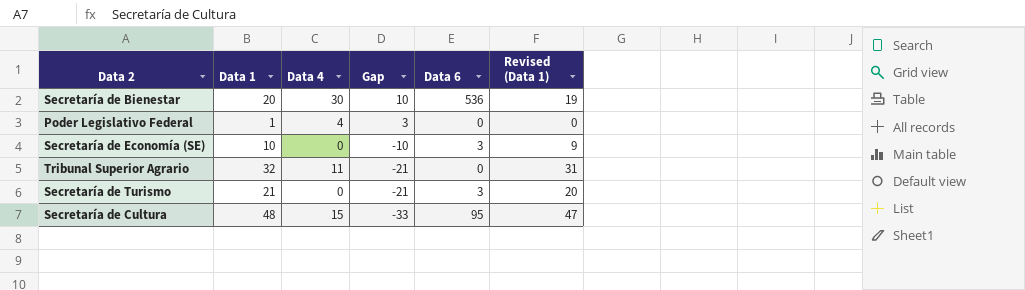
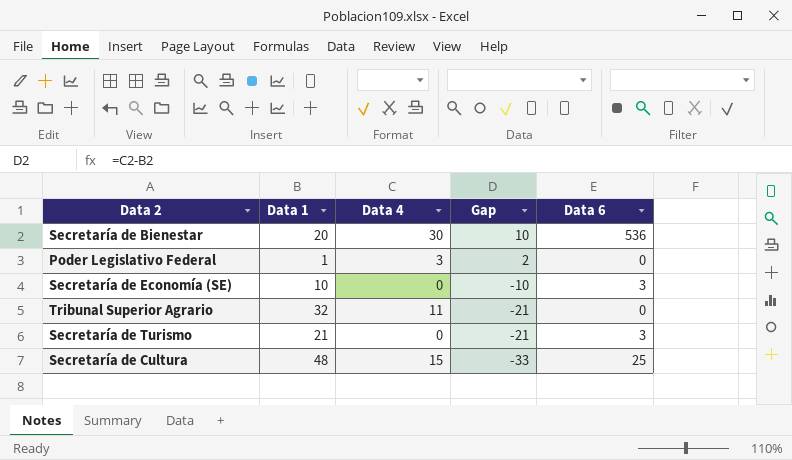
column Revised (Data 1) | formula: [Data 1] - 1 -> none
Poder Legislativo Federal | Data 4: 4 -> 3
Poder Legislativo Federal | Gap: 3 -> 2
Secretaría de Cultura | Data 6: 95 -> 25

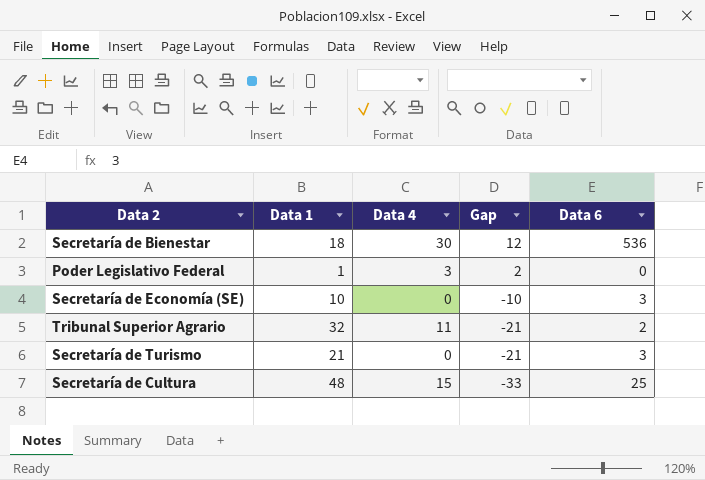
Secretaría de Bienestar | Data 1: 20 -> 18
Secretaría de Bienestar | Gap: 10 -> 12
Tribunal Superior Agrario | Data 6: 0 -> 2

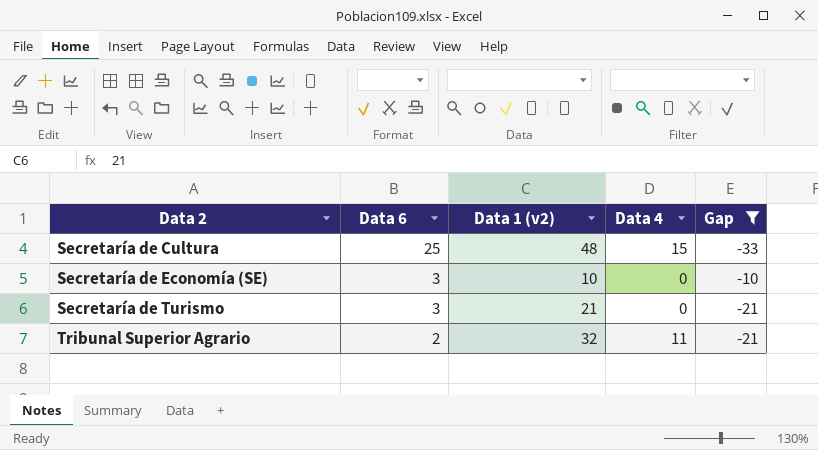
filter: none -> Gap <= -10
row order: Gap descending -> Data 2 ascending
column Data 6 | position: 5 -> 2
column name: Data 1 -> Data 1 (v2)

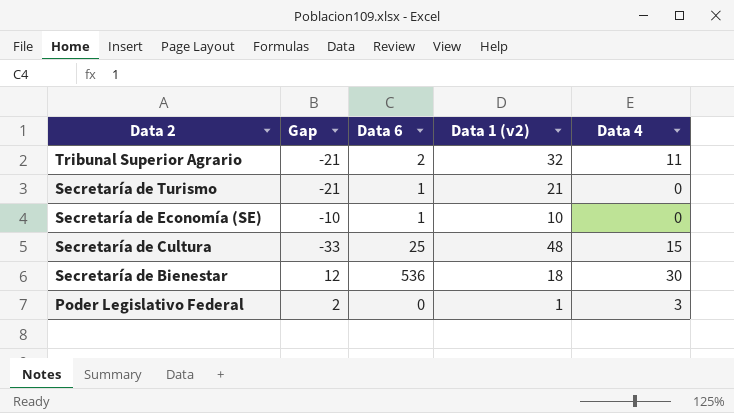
filter: Gap <= -10 -> none
row order: Data 2 ascending -> Data 2 descending
column Gap | position: 5 -> 2
Secretaría de Turismo | Data 6: 3 -> 1
Secretaría de Economía (SE) | Data 6: 3 -> 1

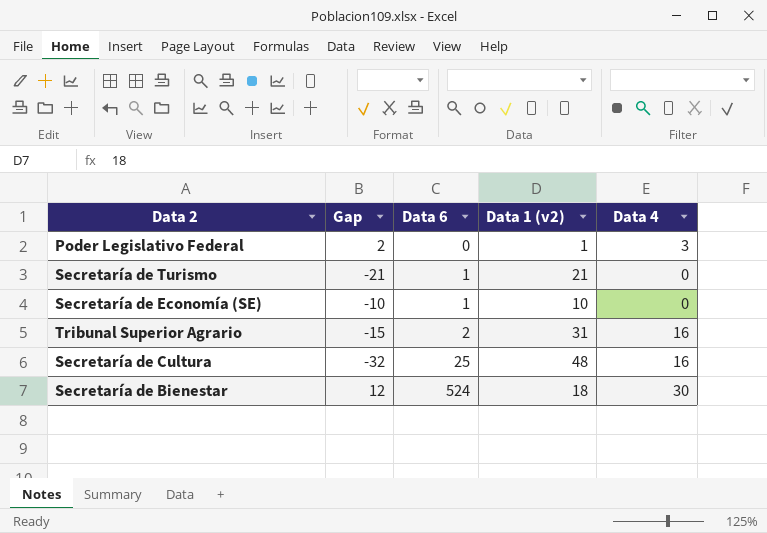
row order: Data 2 descending -> Data 6 ascending
Tribunal Superior Agrario | Gap: -21 -> -15
Tribunal Superior Agrario | Data 1 (v2): 32 -> 31
Tribunal Superior Agrario | Data 4: 11 -> 16
Secretaría de Cultura | Gap: -33 -> -32
Secretaría de Cultura | Data 4: 15 -> 16
Secretaría de Bienestar | Data 6: 536 -> 524

